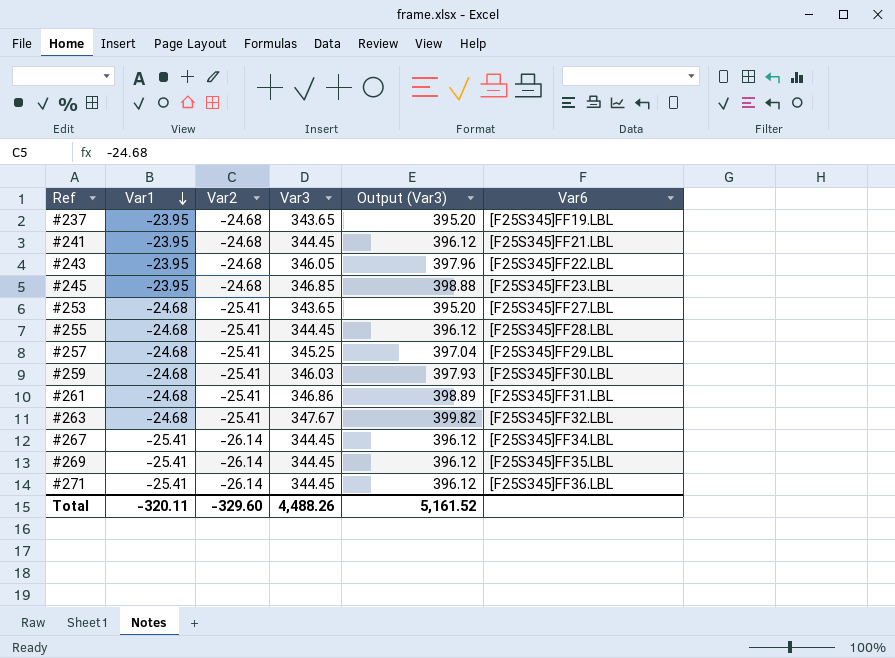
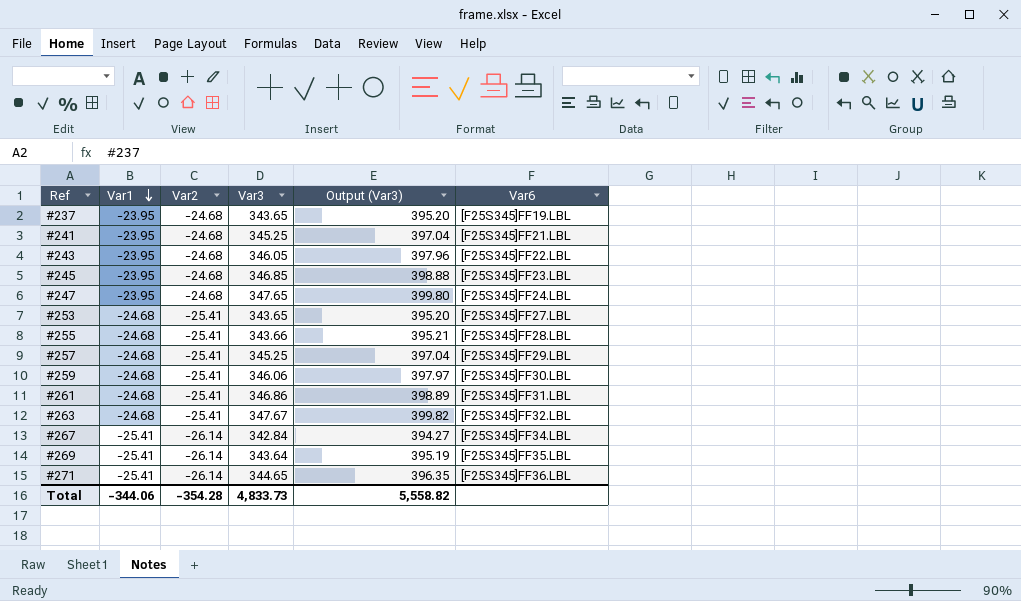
#241 | Var3: 344.45 -> 345.25
#241 | Output (Var3): 396.12 -> 397.04
row #247: none -> -23.95 | -24.68 | 347.65 | 399.80 | [F25S345]FF24.LBL
#255 | Var3: 344.45 -> 343.66
#255 | Output (Var3): 396.12 -> 395.21
#259 | Var3: 346.03 -> 346.06
#259 | Output (Var3): 397.93 -> 397.97
#267 | Var3: 344.45 -> 342.84
#267 | Output (Var3): 396.12 -> 394.27
#269 | Var3: 344.45 -> 343.64
#269 | Output (Var3): 396.12 -> 395.19
#271 | Var3: 344.45 -> 344.65
#271 | Output (Var3): 396.12 -> 396.35
Total | Var1: -320.11 -> -344.06
Total | Var2: -329.60 -> -354.28
Total | Var3: 4,488.26 -> 4,833.73
Total | Output (Var3): 5,161.52 -> 5,558.82

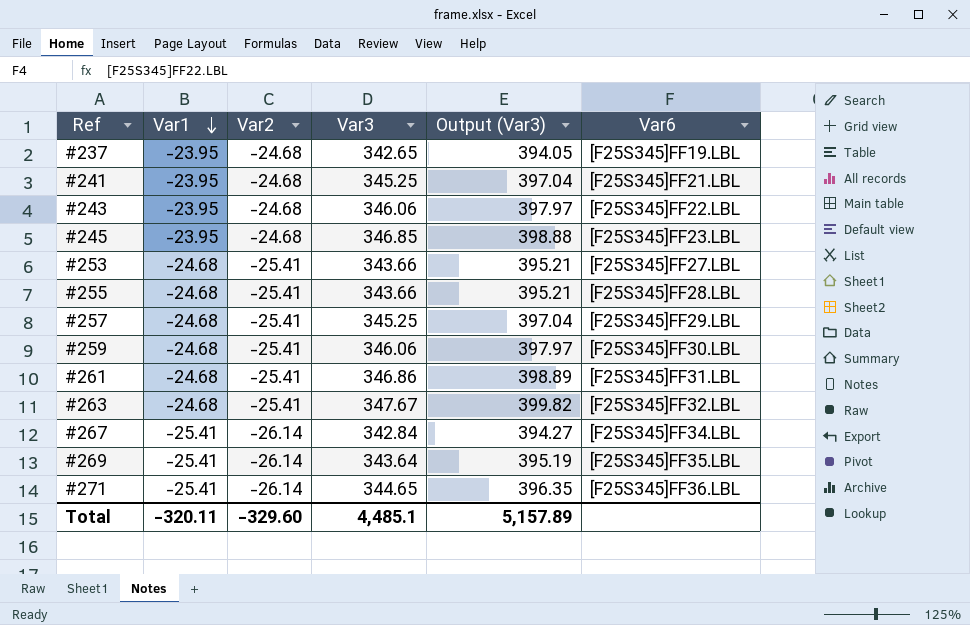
row #247: -23.95 | -24.68 | 347.65 | 399.80 | [F25S345]FF24.LBL -> none
#237 | Var3: 343.65 -> 342.65
#237 | Output (Var3): 395.20 -> 394.05
#243 | Var3: 346.05 -> 346.06
#243 | Output (Var3): 397.96 -> 397.97
#253 | Var3: 343.65 -> 343.66
#253 | Output (Var3): 395.20 -> 395.21
Total | Var1: -344.06 -> -320.11
Total | Var2: -354.28 -> -329.60
Total | Var3: 4,833.73 -> 4,485.1
Total | Output (Var3): 5,558.82 -> 5,157.89

